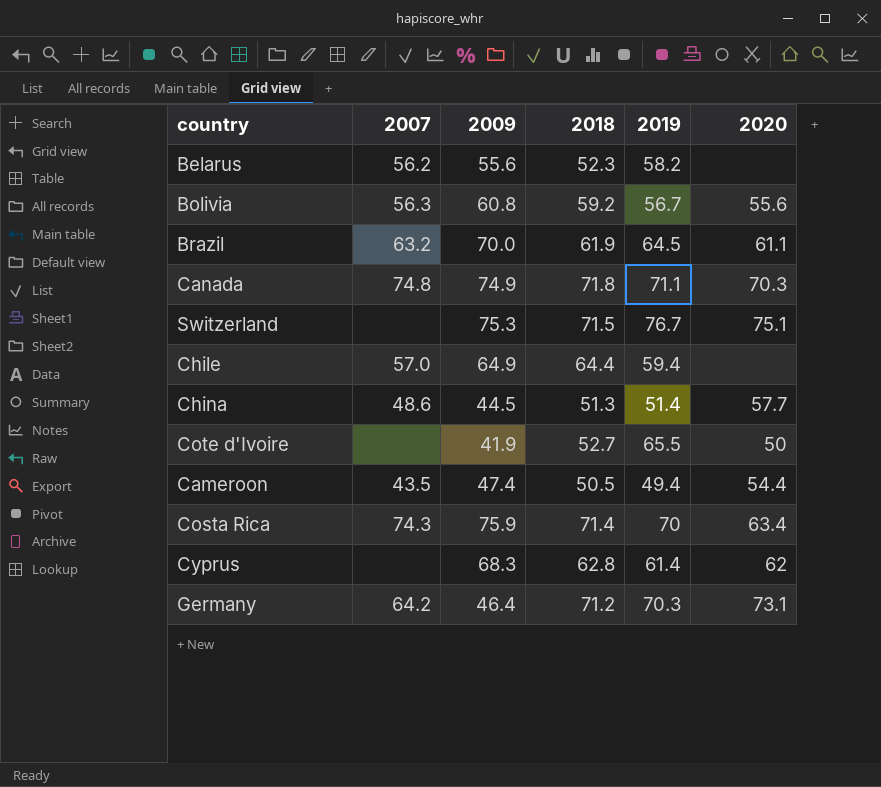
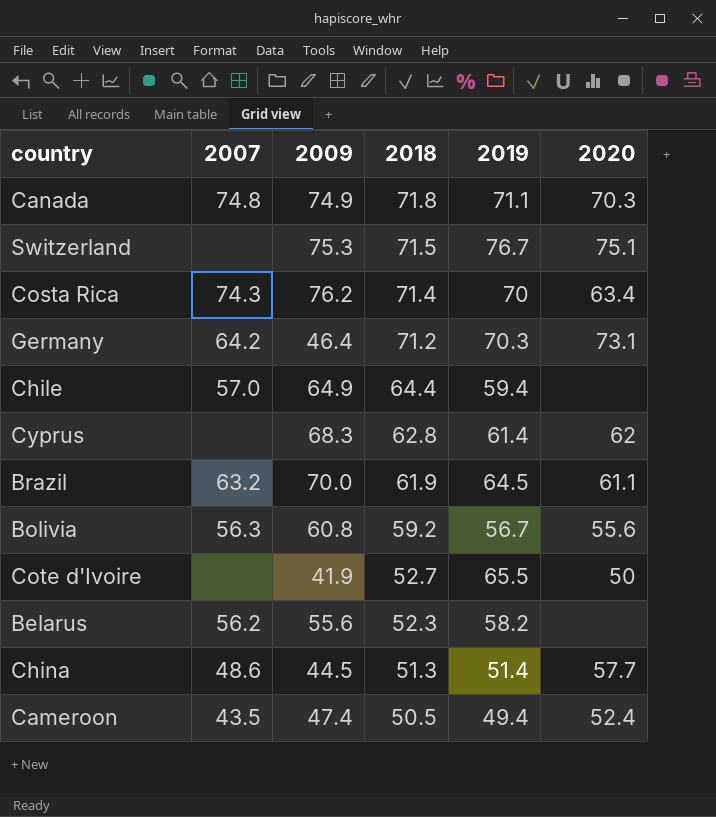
row order: none -> 2018 descending
Costa Rica | 2009: 75.9 -> 76.2
Cameroon | 2020: 54.4 -> 52.4

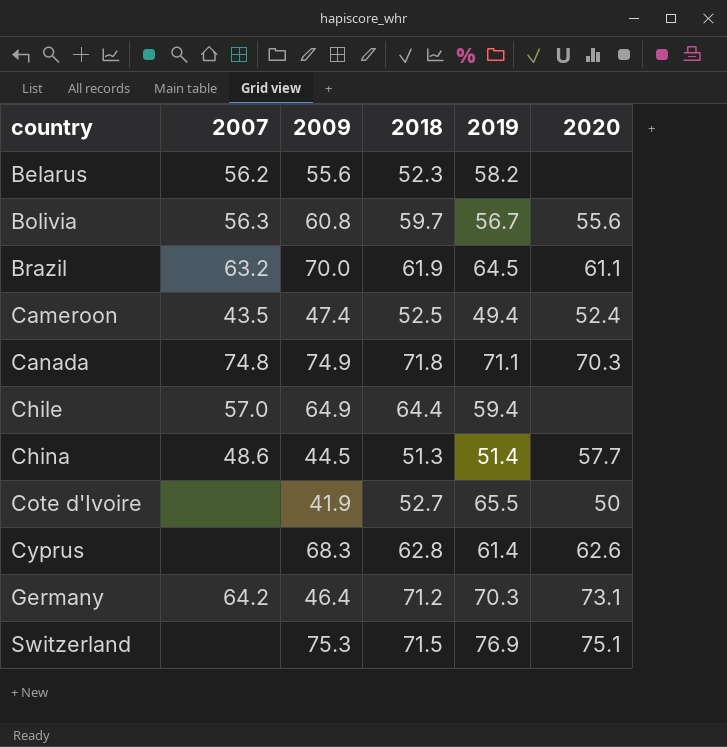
row order: 2018 descending -> country ascending
row Costa Rica: 74.3 | 76.2 | 71.4 | 70 | 63.4 -> none
Bolivia | 2018: 59.2 -> 59.7
Cameroon | 2018: 50.5 -> 52.5
Cyprus | 2020: 62 -> 62.6
Switzerland | 2019: 76.7 -> 76.9

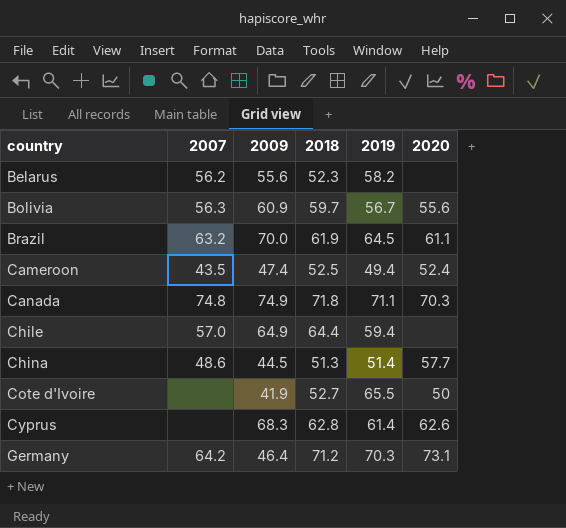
row Switzerland: none | 75.3 | 71.5 | 76.9 | 75.1 -> none
Bolivia | 2009: 60.8 -> 60.9

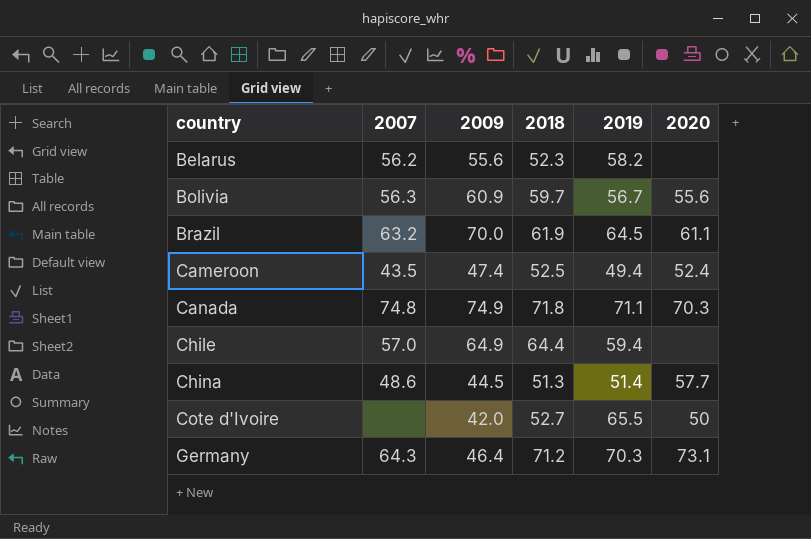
row Cyprus: none | 68.3 | 62.8 | 61.4 | 62.6 -> none
Cote d'Ivoire | 2009: 41.9 -> 42.0
Germany | 2007: 64.2 -> 64.3

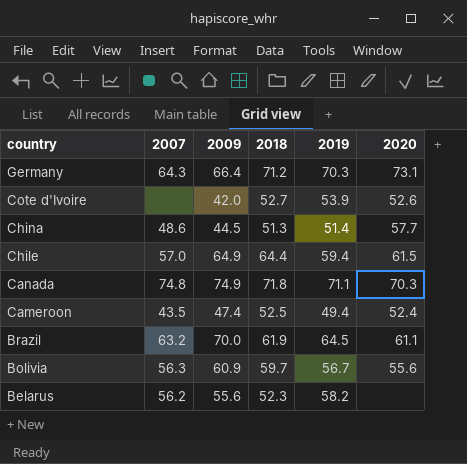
row order: country ascending -> country descending
Germany | 2009: 46.4 -> 66.4
Cote d'Ivoire | 2019: 65.5 -> 53.9
Cote d'Ivoire | 2020: 50 -> 52.6
Chile | 2020: none -> 61.5

